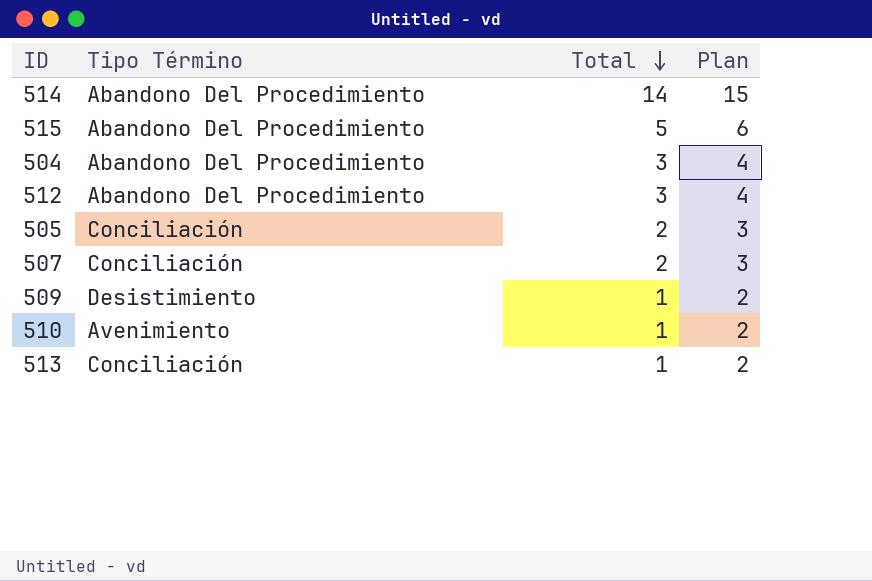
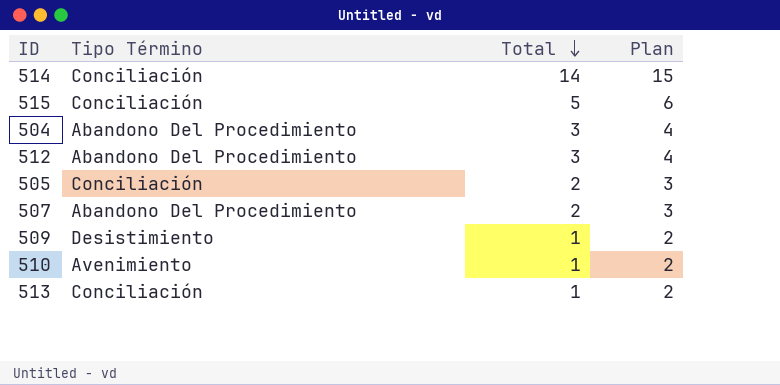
514 | Tipo Término: Abandono Del Procedimiento -> Conciliación
515 | Tipo Término: Abandono Del Procedimiento -> Conciliación
507 | Tipo Término: Conciliación -> Abandono Del Procedimiento

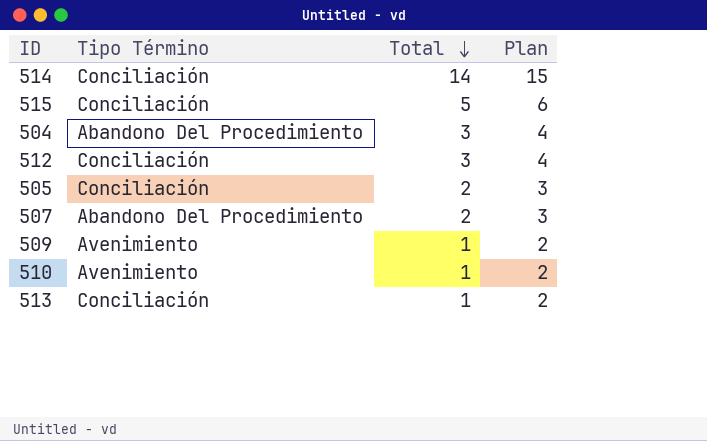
512 | Tipo Término: Abandono Del Procedimiento -> Conciliación
509 | Tipo Término: Desistimiento -> Avenimiento

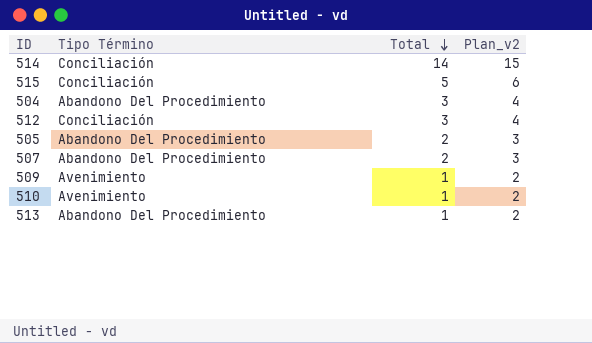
column name: Plan -> Plan_v2
505 | Tipo Término: Conciliación -> Abandono Del Procedimiento
513 | Tipo Término: Conciliación -> Abandono Del Procedimiento

